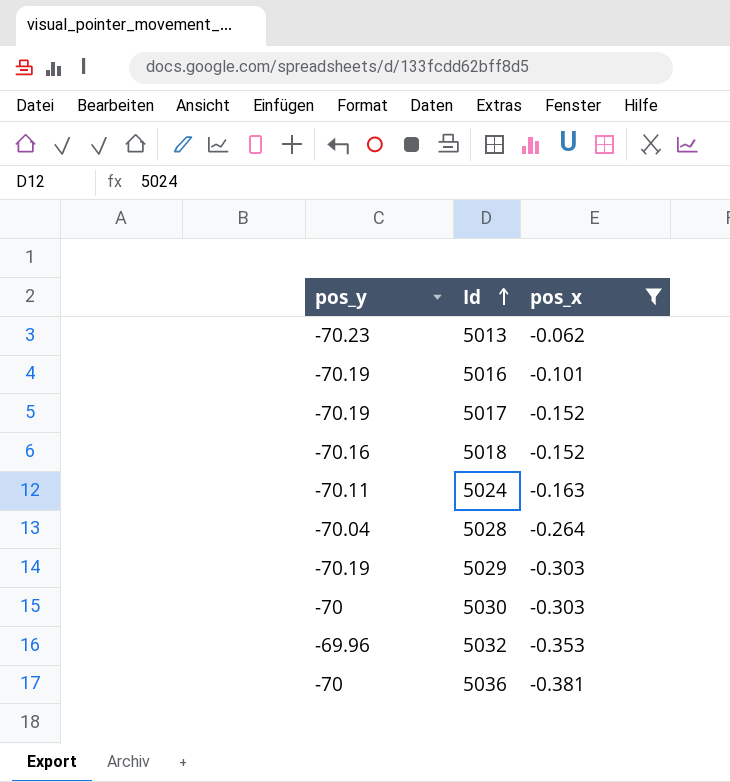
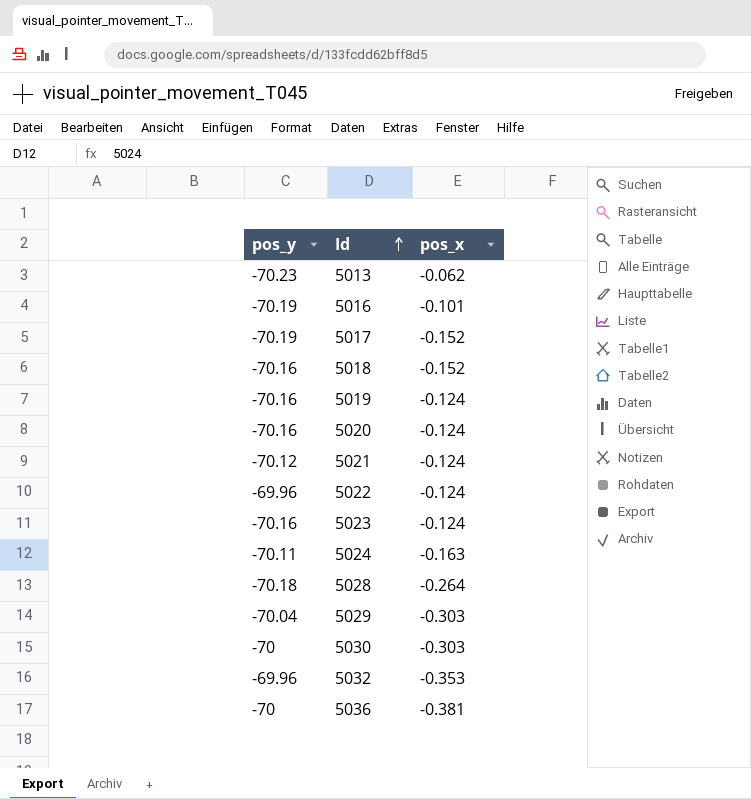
filter: pos_x != -0.124 -> none
5028 | pos_y: -70.04 -> -70.18
5029 | pos_y: -70.19 -> -70.04

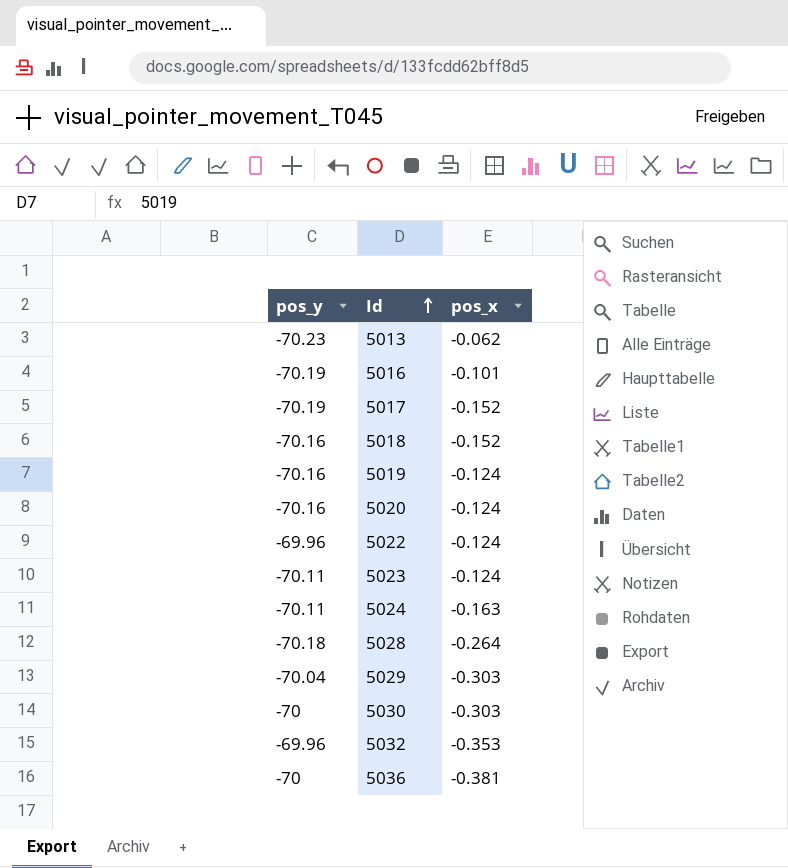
row 5021: -70.12 | -0.124 -> none
5023 | pos_y: -70.16 -> -70.11

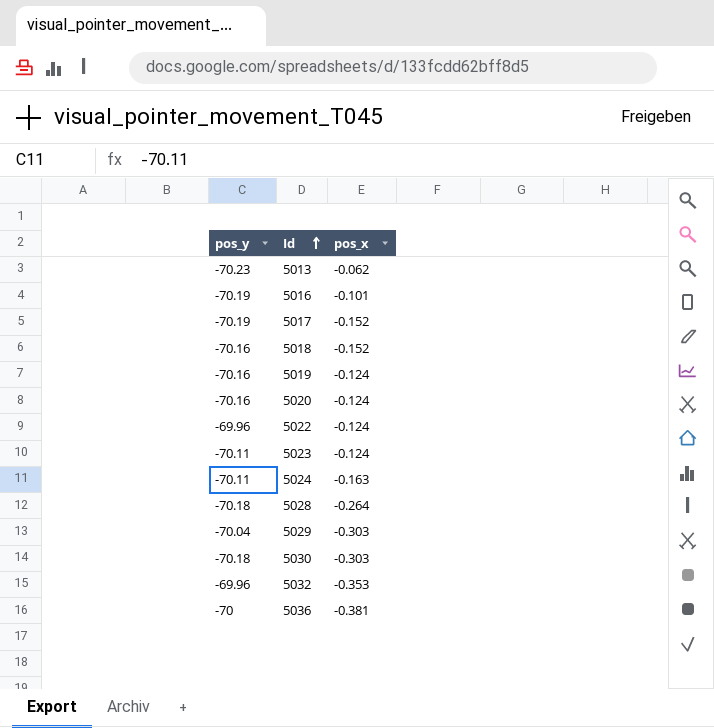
5030 | pos_y: -70 -> -70.18

